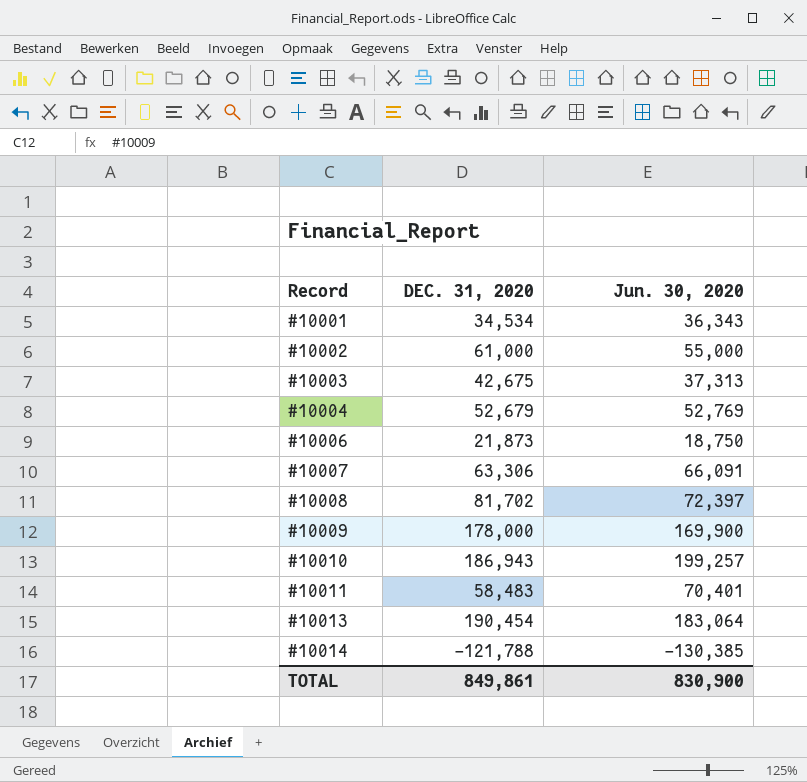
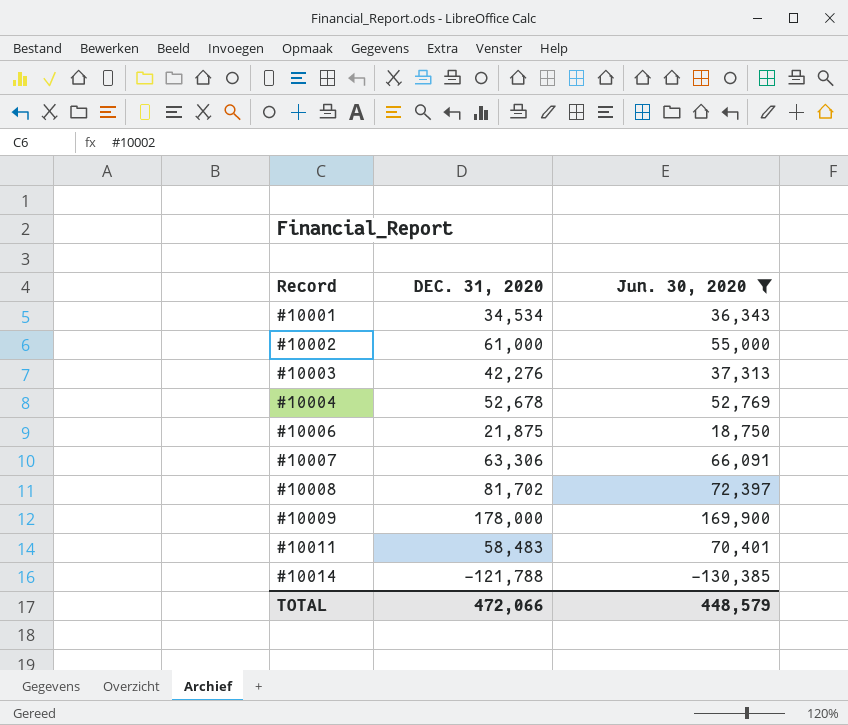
filter: none -> Jun. 30, 2020 <= 169,900
#10003 | DEC. 31, 2020: 42,675 -> 42,276
#10004 | DEC. 31, 2020: 52,679 -> 52,678
#10006 | DEC. 31, 2020: 21,873 -> 21,875
TOTAL | DEC. 31, 2020: 849,861 -> 472,066
TOTAL | Jun. 30, 2020: 830,900 -> 448,579

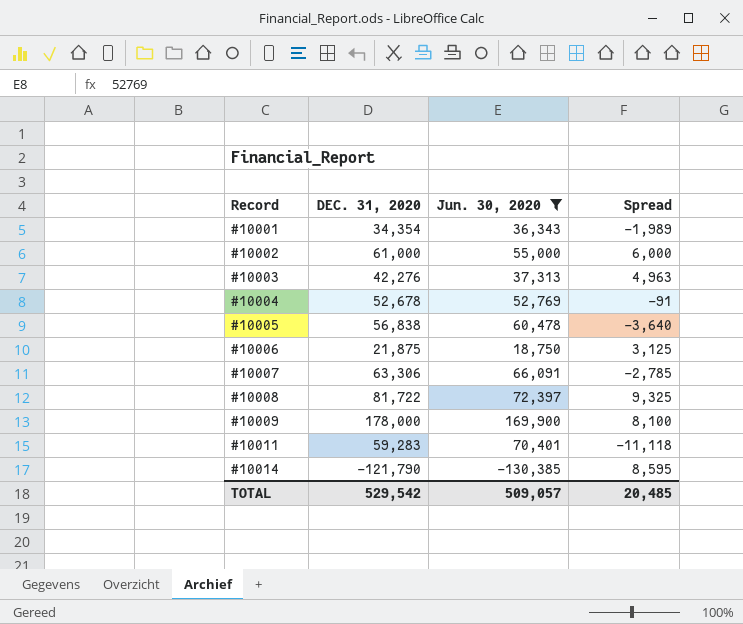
column Spread | formula: none -> [DEC. 31, 2020] - [Jun. 30, 2020]
#10001 | DEC. 31, 2020: 34,534 -> 34,354
row #10005: none -> 56,838 | 60,478 | -3,640
#10008 | DEC. 31, 2020: 81,702 -> 81,722
#10011 | DEC. 31, 2020: 58,483 -> 59,283
#10014 | DEC. 31, 2020: -121,788 -> -121,790
TOTAL | DEC. 31, 2020: 472,066 -> 529,542
TOTAL | Jun. 30, 2020: 448,579 -> 509,057

